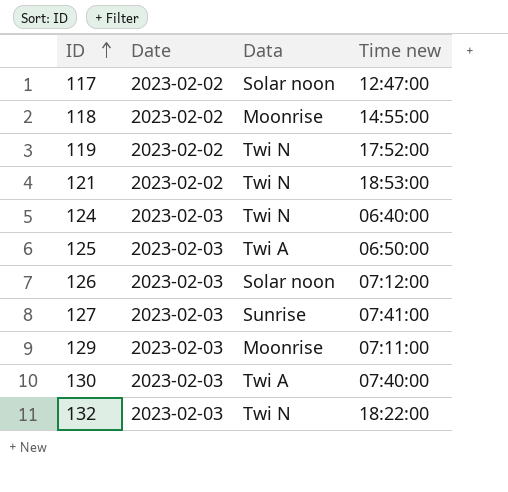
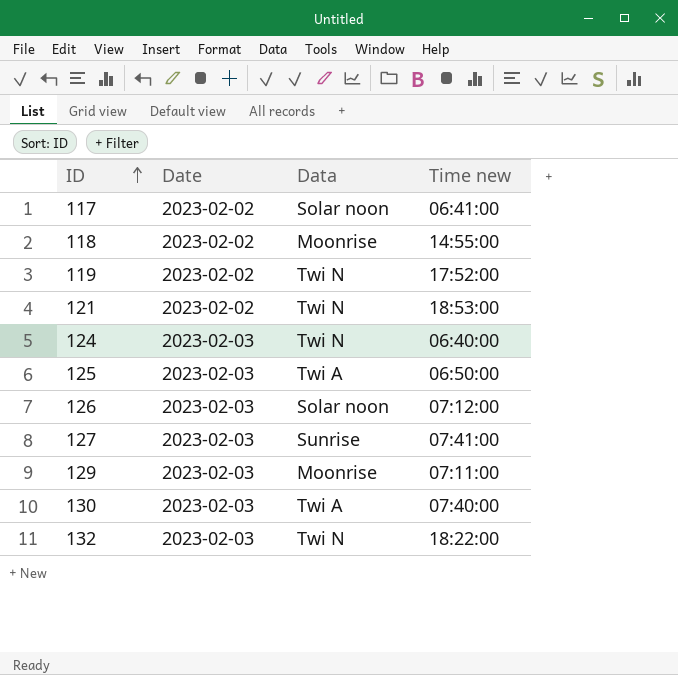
117 | Time new: 12:47:00 -> 06:41:00

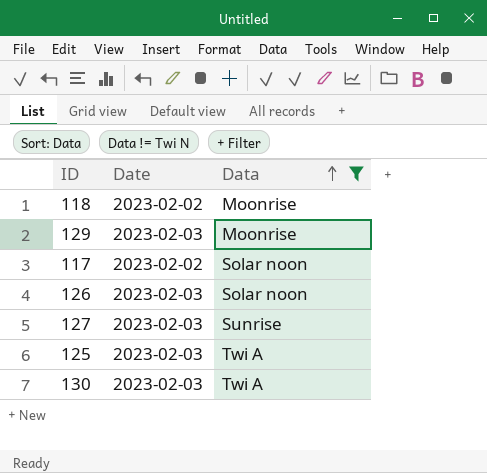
filter: none -> Data != Twi N
row order: ID ascending -> Data ascending
column Time new | position: 4 -> none

